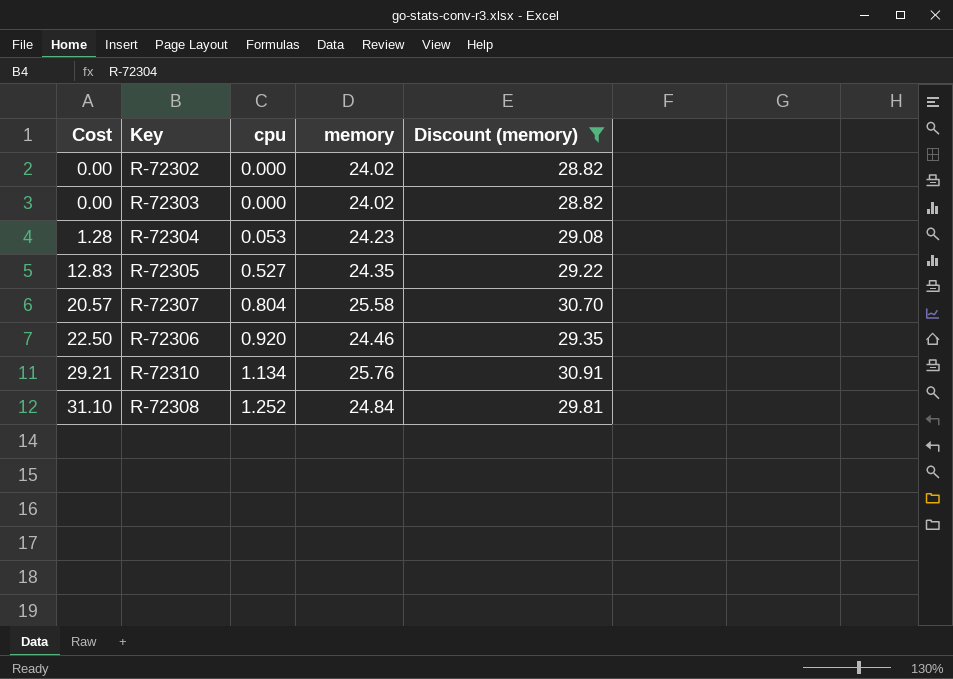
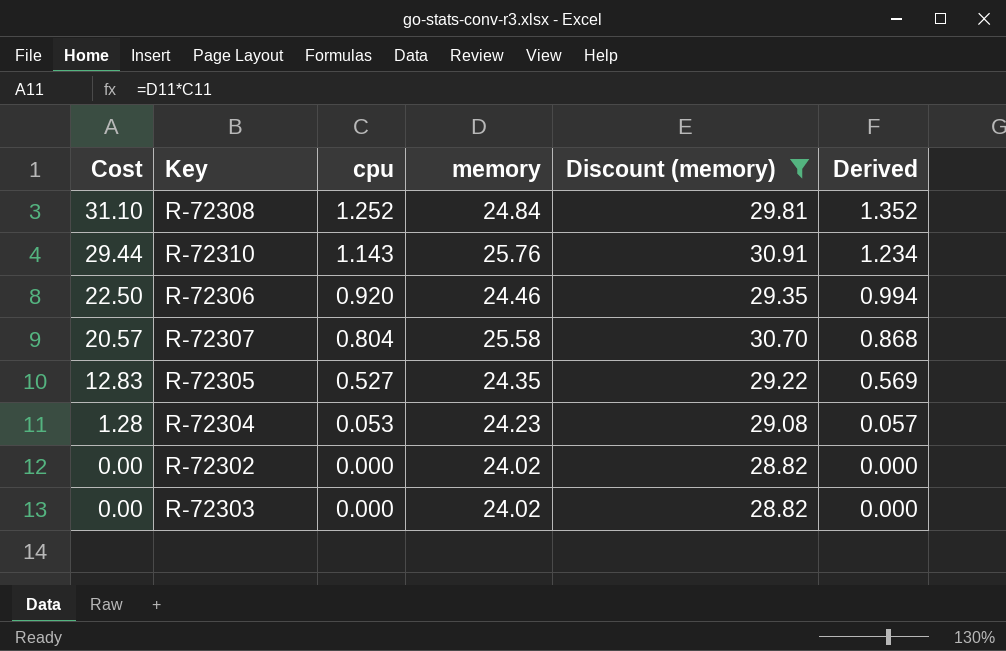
row order: Cost ascending -> Cost descending
column Derived | formula: none -> [cpu] * 1.08
R-72310 | Cost: 29.21 -> 29.44
R-72310 | cpu: 1.134 -> 1.143

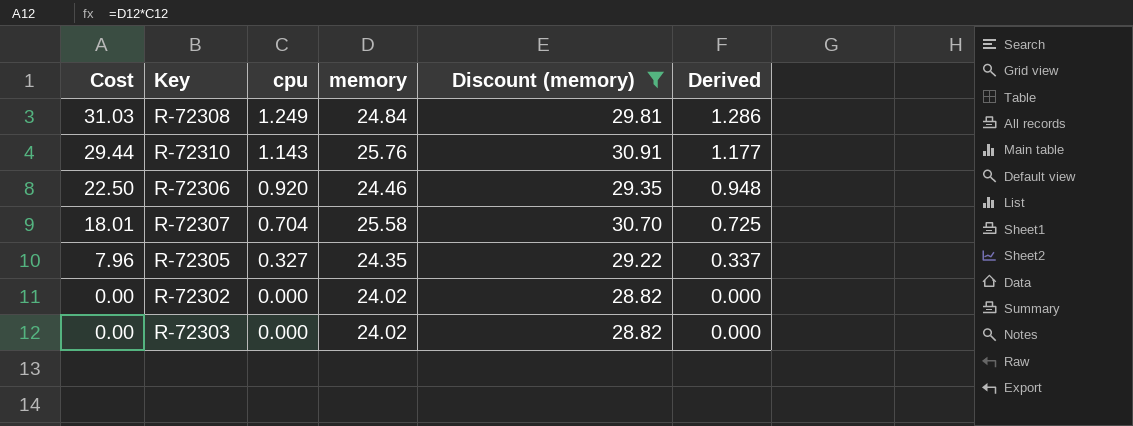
column Derived | formula: [cpu] * 1.08 -> [cpu] * 1.03
row R-72304: 1.28 | 0.053 | 24.23 | 29.08 | 0.057 -> none
R-72308 | Cost: 31.10 -> 31.03
R-72308 | cpu: 1.252 -> 1.249
R-72307 | Cost: 20.57 -> 18.01
R-72307 | cpu: 0.804 -> 0.704
R-72305 | Cost: 12.83 -> 7.96
R-72305 | cpu: 0.527 -> 0.327

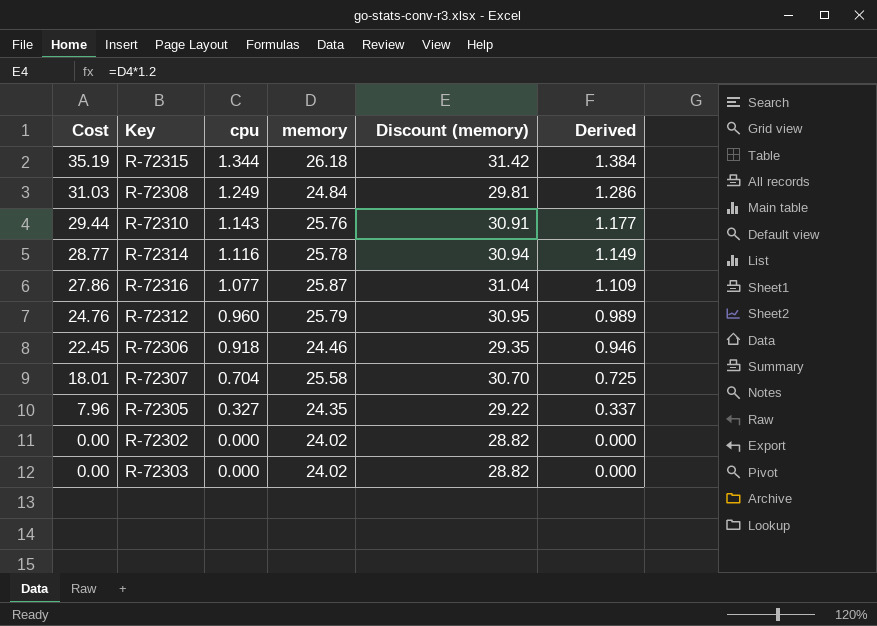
filter: Discount (memory) <= 30.91 -> none
R-72306 | Cost: 22.50 -> 22.45
R-72306 | cpu: 0.920 -> 0.918
R-72306 | Derived: 0.948 -> 0.946

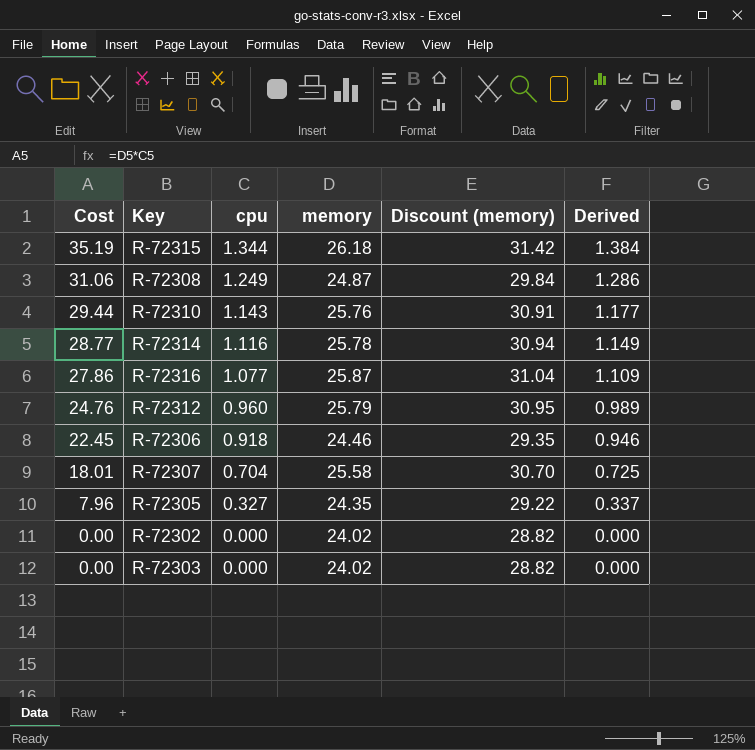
R-72308 | Cost: 31.03 -> 31.06
R-72308 | memory: 24.84 -> 24.87
R-72308 | Discount (memory): 29.81 -> 29.84

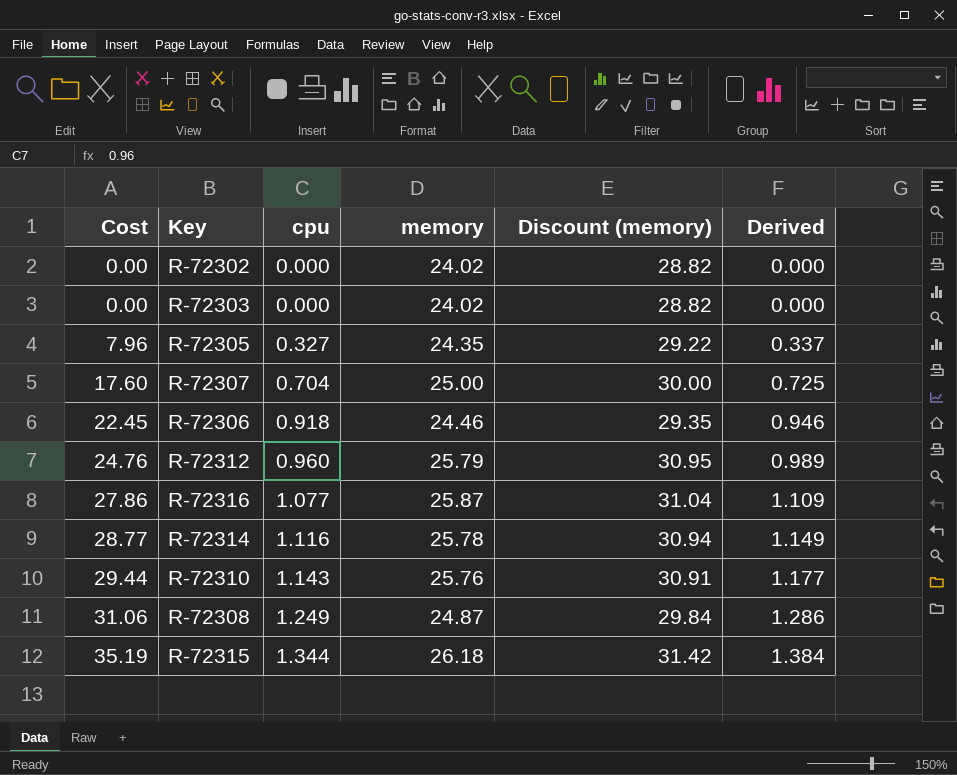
row order: Cost descending -> Cost ascending
R-72307 | Cost: 18.01 -> 17.60
R-72307 | memory: 25.58 -> 25.00
R-72307 | Discount (memory): 30.70 -> 30.00

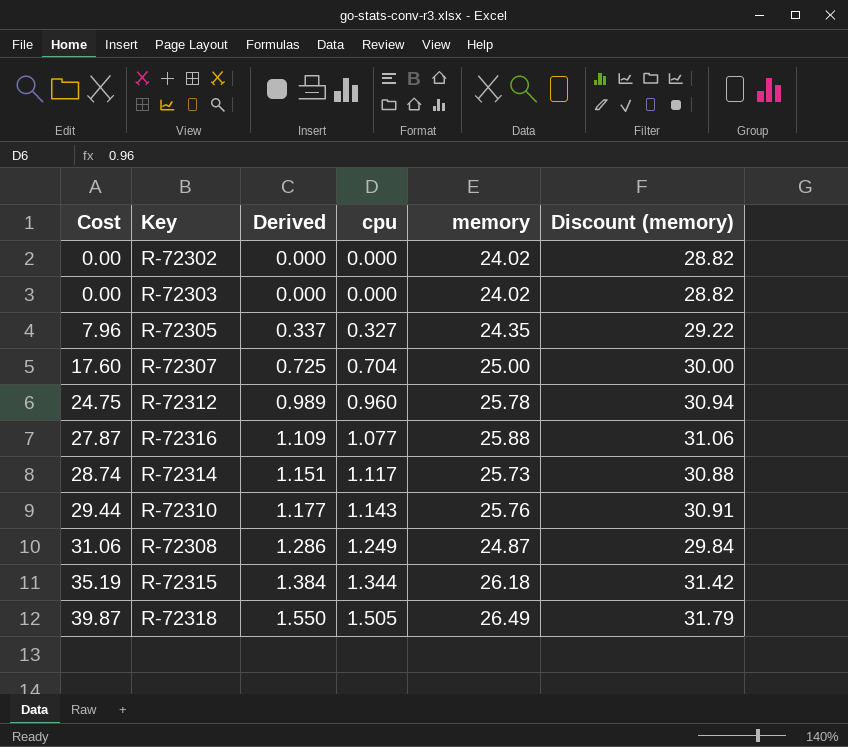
column Derived | position: 6 -> 3
row R-72306: 22.45 | 0.918 | 24.46 | 29.35 | 0.946 -> none
R-72312 | Cost: 24.76 -> 24.75
R-72312 | memory: 25.79 -> 25.78
R-72312 | Discount (memory): 30.95 -> 30.94
R-72316 | Cost: 27.86 -> 27.87
R-72316 | memory: 25.87 -> 25.88
R-72316 | Discount (memory): 31.04 -> 31.06
R-72314 | Cost: 28.77 -> 28.74
R-72314 | Derived: 1.149 -> 1.151
R-72314 | cpu: 1.116 -> 1.117
R-72314 | memory: 25.78 -> 25.73
R-72314 | Discount (memory): 30.94 -> 30.88
row R-72318: none -> 39.87 | 1.550 | 1.505 | 26.49 | 31.79

